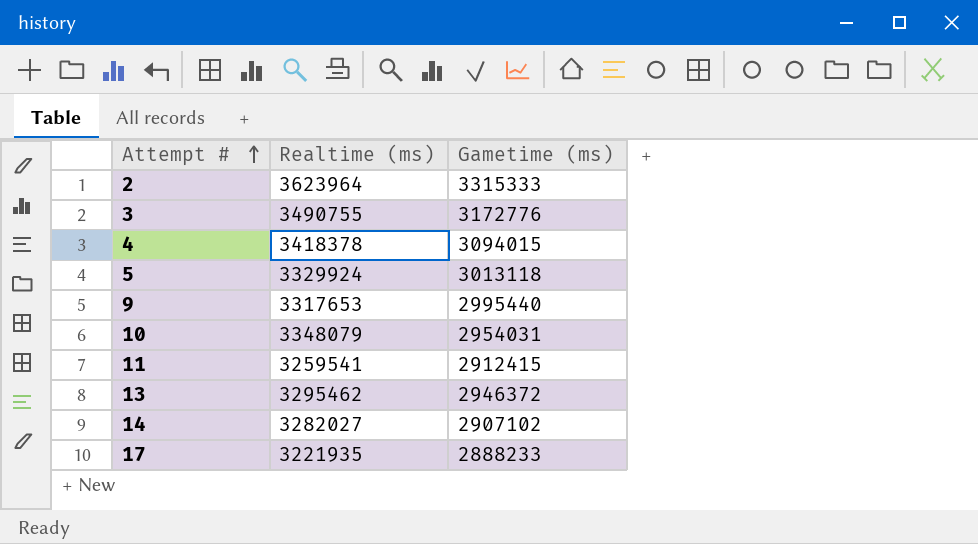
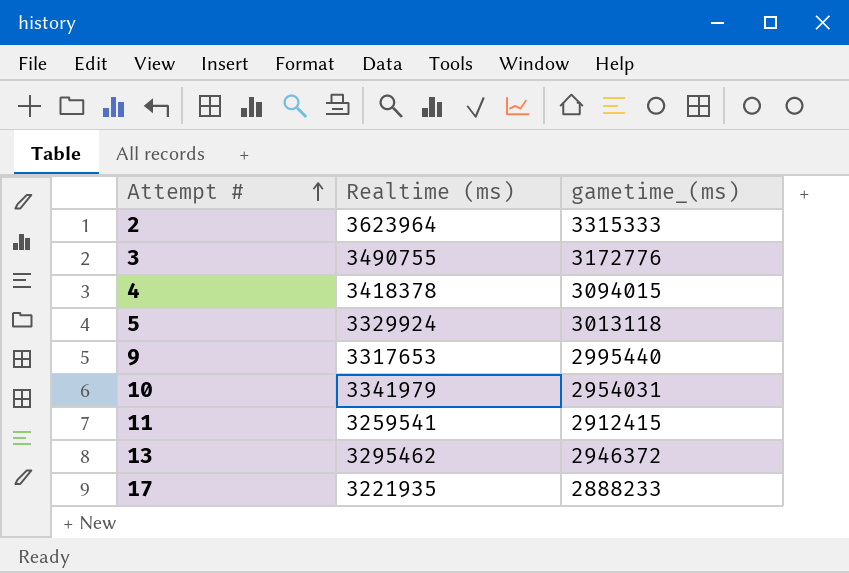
column name: Gametime (ms) -> gametime_(ms)
row 14: 3282027 | 2907102 -> none
10 | Realtime (ms): 3348079 -> 3341979

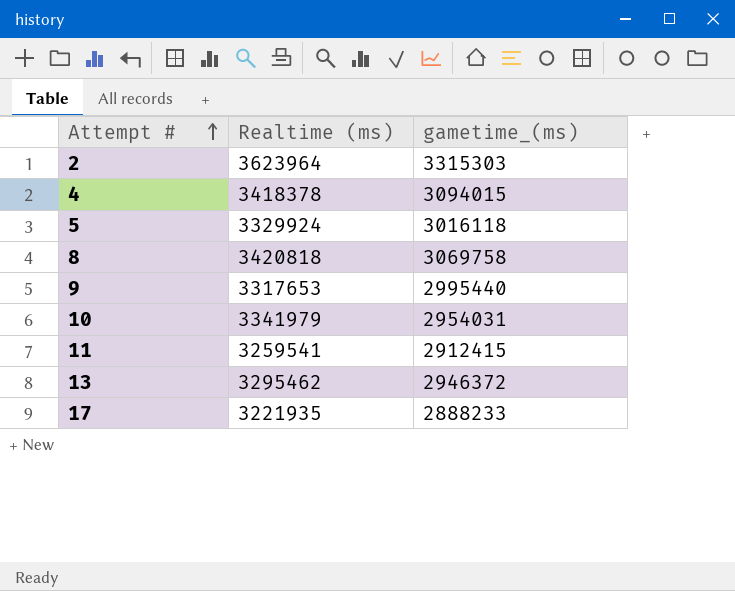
row 3: 3490755 | 3172776 -> none
2 | gametime_(ms): 3315333 -> 3315303
5 | gametime_(ms): 3013118 -> 3016118
row 8: none -> 3420818 | 3069758

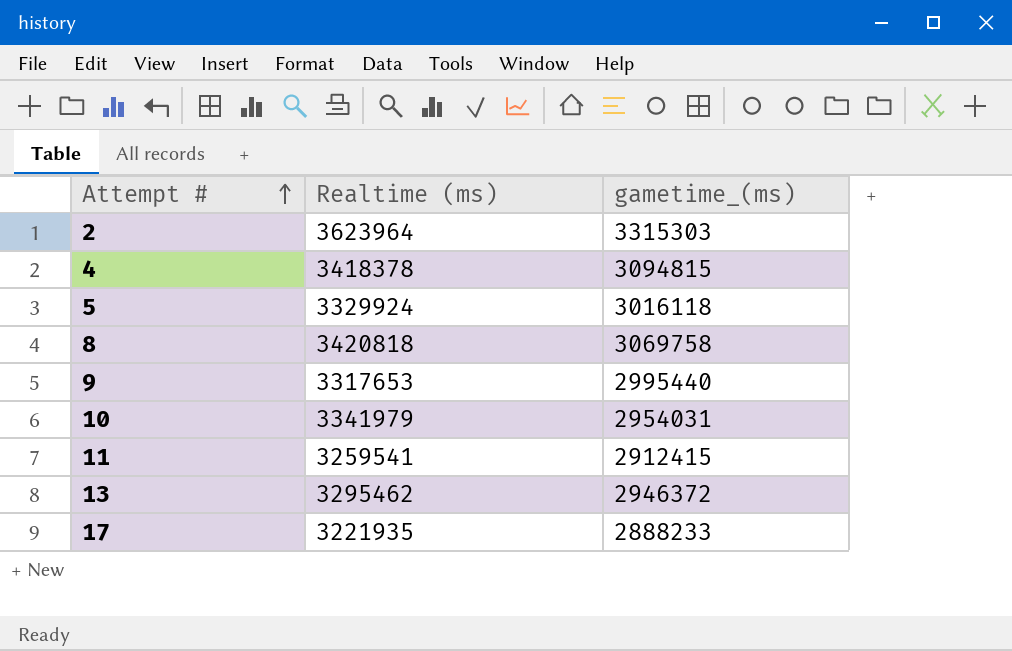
4 | gametime_(ms): 3094015 -> 3094815

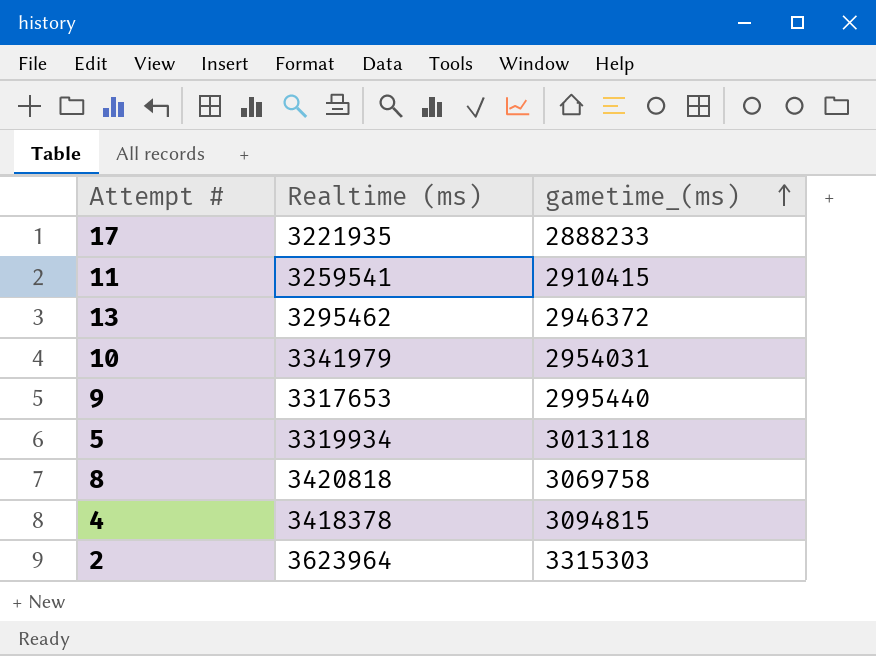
row order: Attempt # ascending -> gametime_(ms) ascending
11 | gametime_(ms): 2912415 -> 2910415
5 | Realtime (ms): 3329924 -> 3319934
5 | gametime_(ms): 3016118 -> 3013118

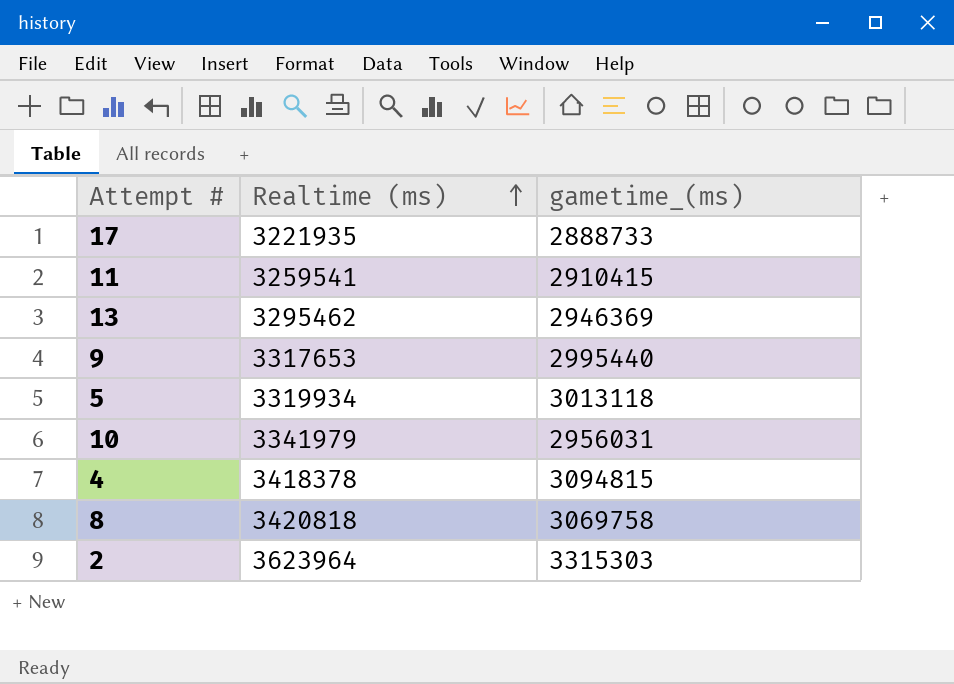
row order: gametime_(ms) ascending -> Realtime (ms) ascending
17 | gametime_(ms): 2888233 -> 2888733
13 | gametime_(ms): 2946372 -> 2946369
10 | gametime_(ms): 2954031 -> 2956031

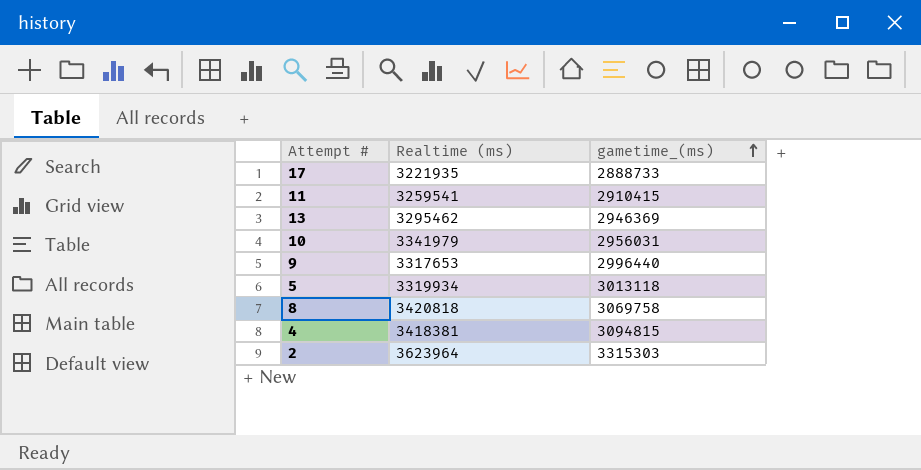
row order: Realtime (ms) ascending -> gametime_(ms) ascending
9 | gametime_(ms): 2995440 -> 2996440
4 | Realtime (ms): 3418378 -> 3418381

